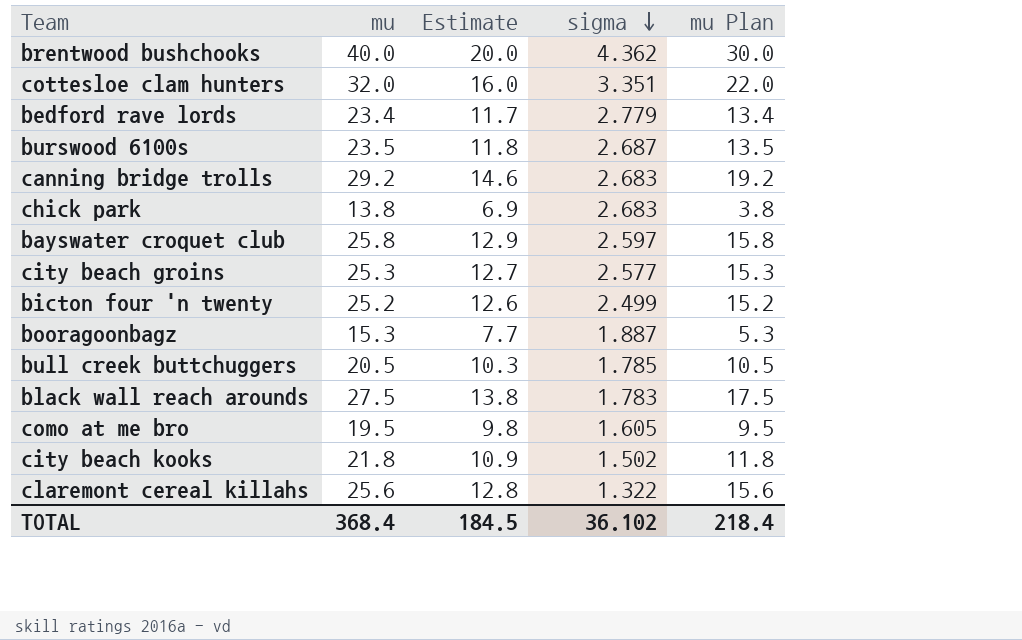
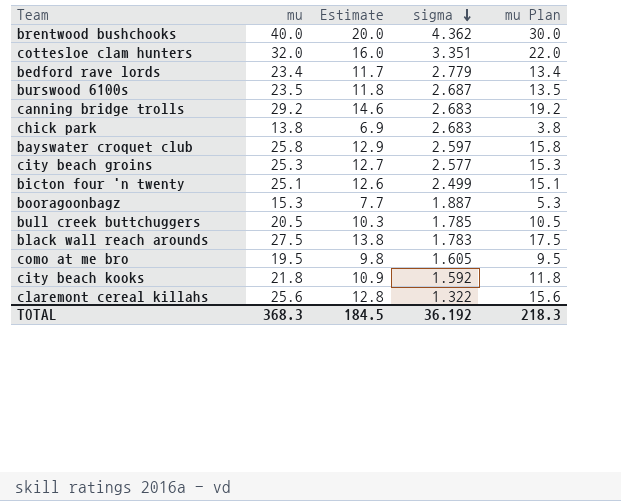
bicton four 'n twenty | mu: 25.2 -> 25.1
bicton four 'n twenty | mu Plan: 15.2 -> 15.1
city beach kooks | sigma: 1.502 -> 1.592
TOTAL | mu: 368.4 -> 368.3
TOTAL | sigma: 36.102 -> 36.192
TOTAL | mu Plan: 218.4 -> 218.3

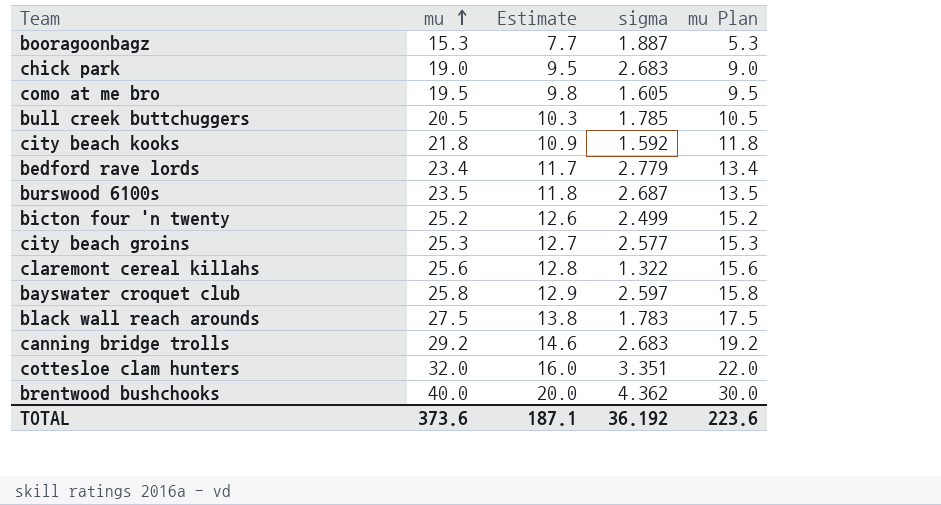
row order: sigma descending -> mu ascending
chick park | mu: 13.8 -> 19.0
chick park | Estimate: 6.9 -> 9.5
chick park | mu Plan: 3.8 -> 9.0
bicton four 'n twenty | mu: 25.1 -> 25.2
bicton four 'n twenty | mu Plan: 15.1 -> 15.2
TOTAL | mu: 368.3 -> 373.6
TOTAL | Estimate: 184.5 -> 187.1
TOTAL | mu Plan: 218.3 -> 223.6

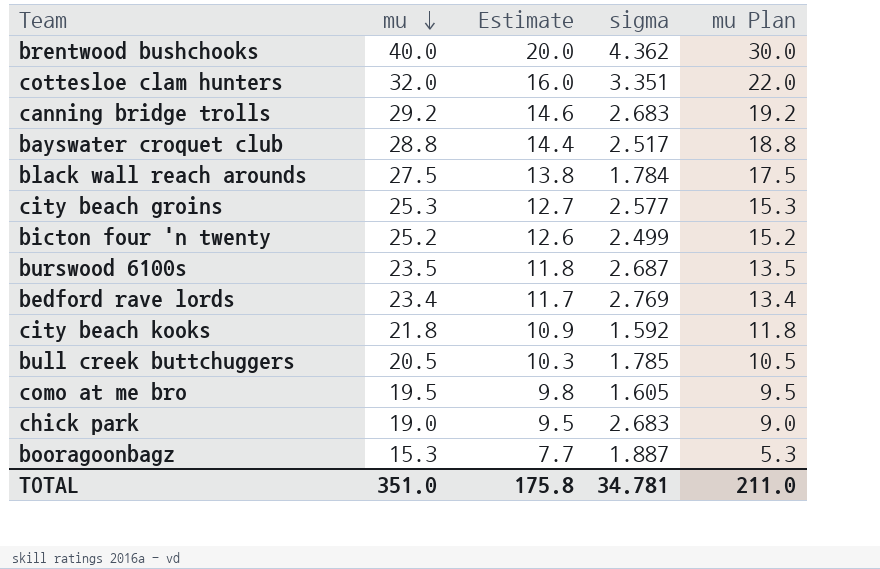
row order: mu ascending -> mu descending
row claremont cereal killahs: 25.6 | 12.8 | 1.322 | 15.6 -> none
bayswater croquet club | mu: 25.8 -> 28.8
bayswater croquet club | Estimate: 12.9 -> 14.4
bayswater croquet club | sigma: 2.597 -> 2.517
bayswater croquet club | mu Plan: 15.8 -> 18.8
black wall reach arounds | sigma: 1.783 -> 1.784
bedford rave lords | sigma: 2.779 -> 2.769
TOTAL | mu: 373.6 -> 351.0
TOTAL | Estimate: 187.1 -> 175.8
TOTAL | sigma: 36.192 -> 34.781
TOTAL | mu Plan: 223.6 -> 211.0

